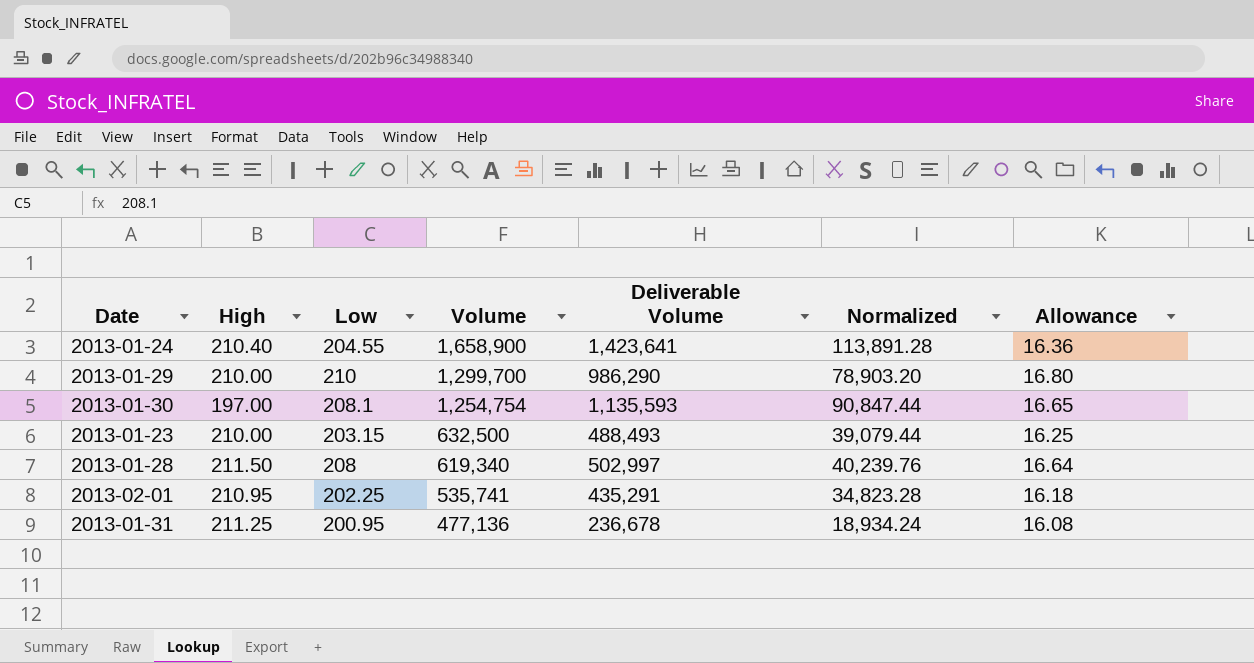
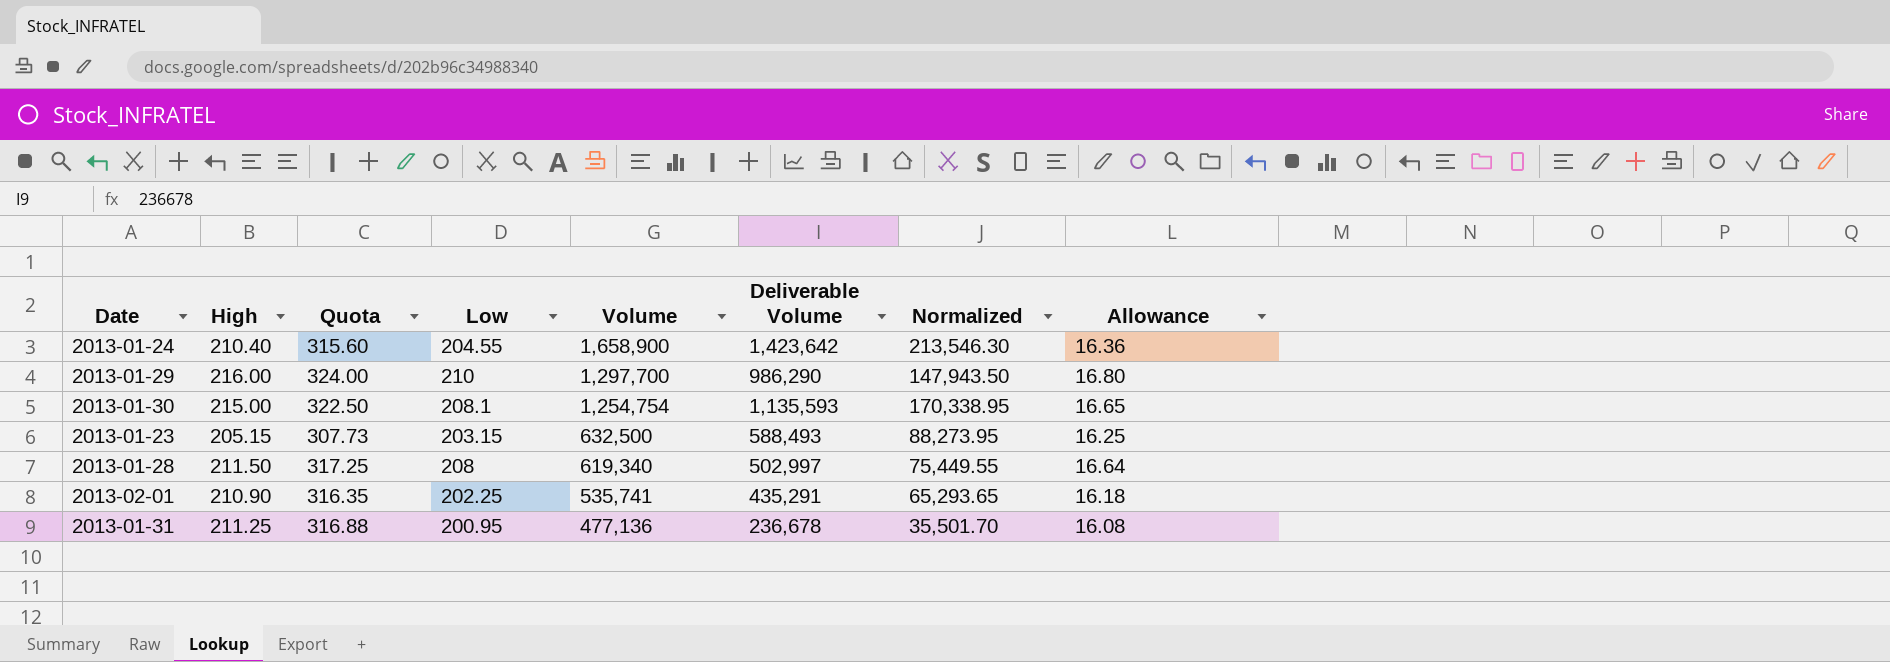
column Quota | formula: none -> [High] * 1.5
column Normalized | formula: [Deliverable Volume] * 0.08 -> [Deliverable Volume] * 0.15
2013-01-24 | Deliverable Volume: 1,423,641 -> 1,423,642
2013-01-29 | High: 210.00 -> 216.00
2013-01-29 | Volume: 1,299,700 -> 1,297,700
2013-01-30 | High: 197.00 -> 215.00
2013-01-23 | High: 210.00 -> 205.15
2013-01-23 | Deliverable Volume: 488,493 -> 588,493
2013-02-01 | High: 210.95 -> 210.90

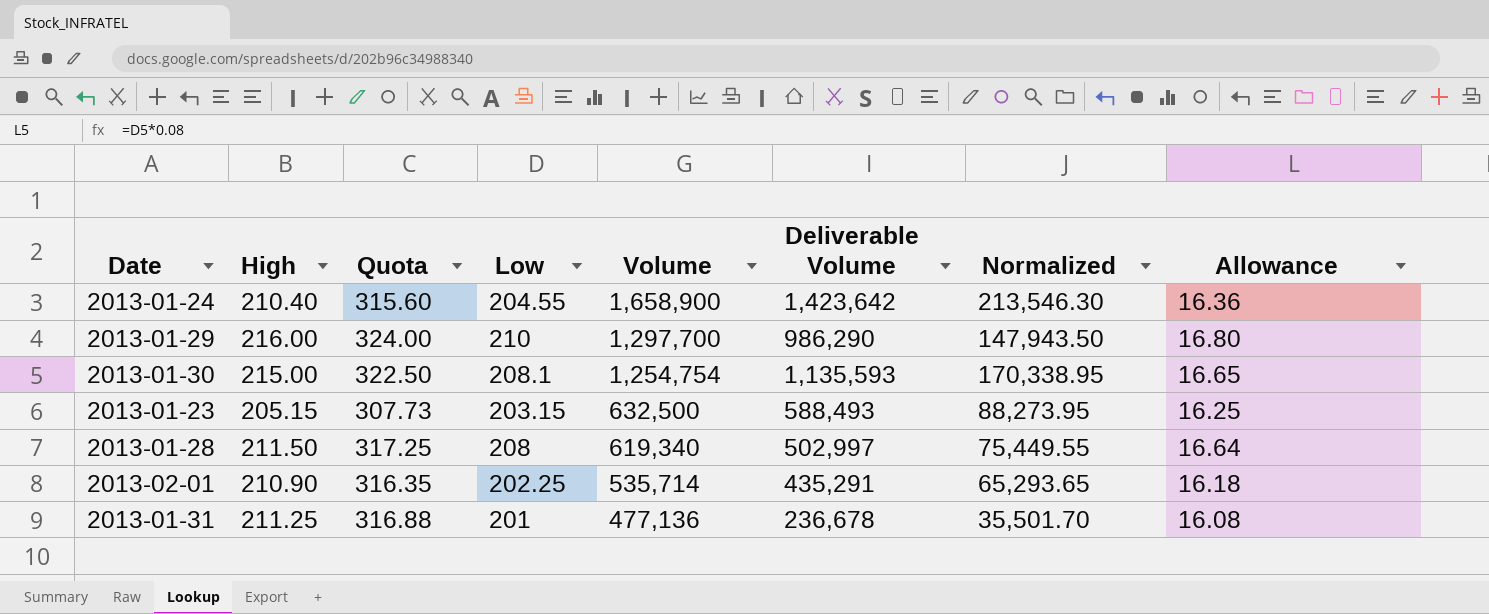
2013-02-01 | Volume: 535,741 -> 535,714
2013-01-31 | Low: 200.95 -> 201

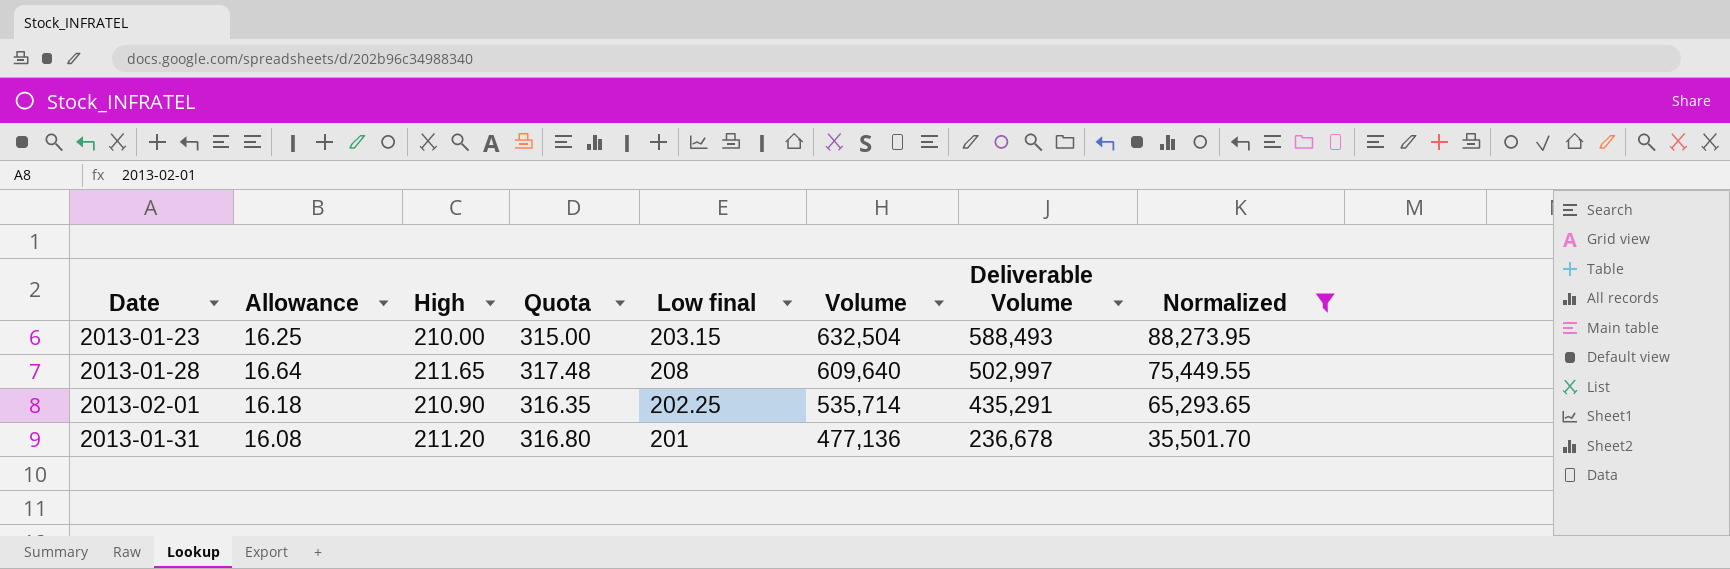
filter: none -> Normalized <= 88,273.95
column Allowance | position: 8 -> 2
column name: Low -> Low final
2013-01-23 | High: 205.15 -> 210.00
2013-01-23 | Quota: 307.73 -> 315.00
2013-01-23 | Volume: 632,500 -> 632,504
2013-01-28 | High: 211.50 -> 211.65
2013-01-28 | Quota: 317.25 -> 317.48
2013-01-28 | Volume: 619,340 -> 609,640
2013-01-31 | High: 211.25 -> 211.20
2013-01-31 | Quota: 316.88 -> 316.80

